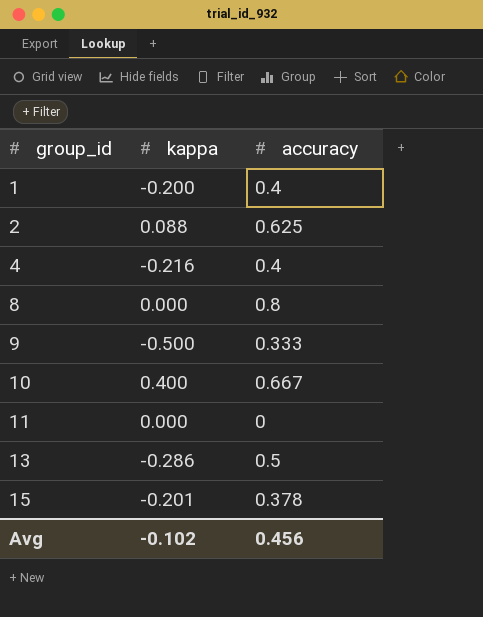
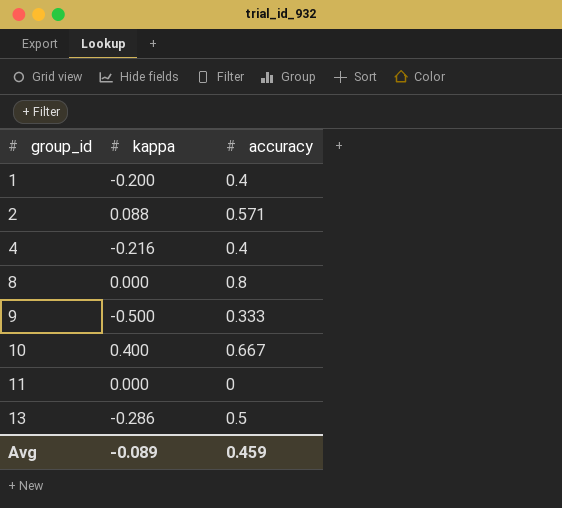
row 15: -0.201 | 0.378 -> none
2 | accuracy: 0.625 -> 0.571
Avg | kappa: -0.102 -> -0.089
Avg | accuracy: 0.456 -> 0.459

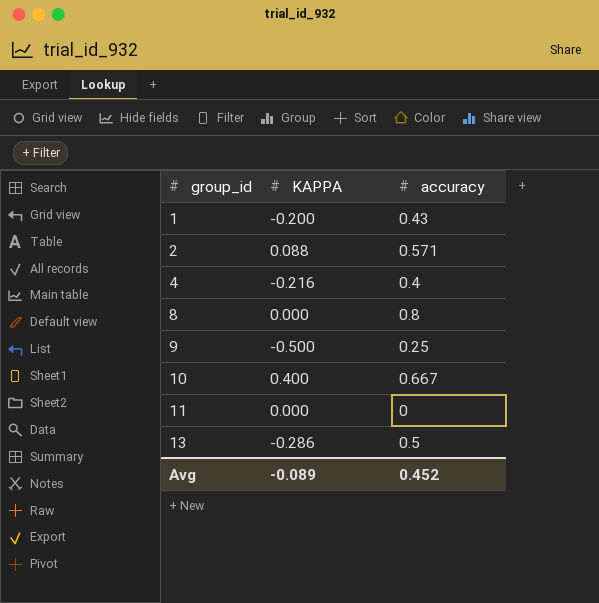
column name: kappa -> KAPPA
1 | accuracy: 0.4 -> 0.43
9 | accuracy: 0.333 -> 0.25
Avg | accuracy: 0.459 -> 0.452

